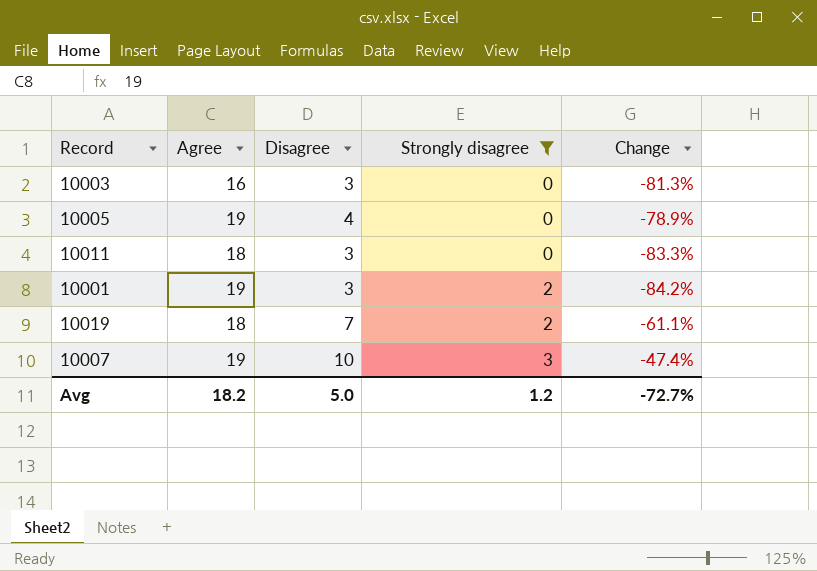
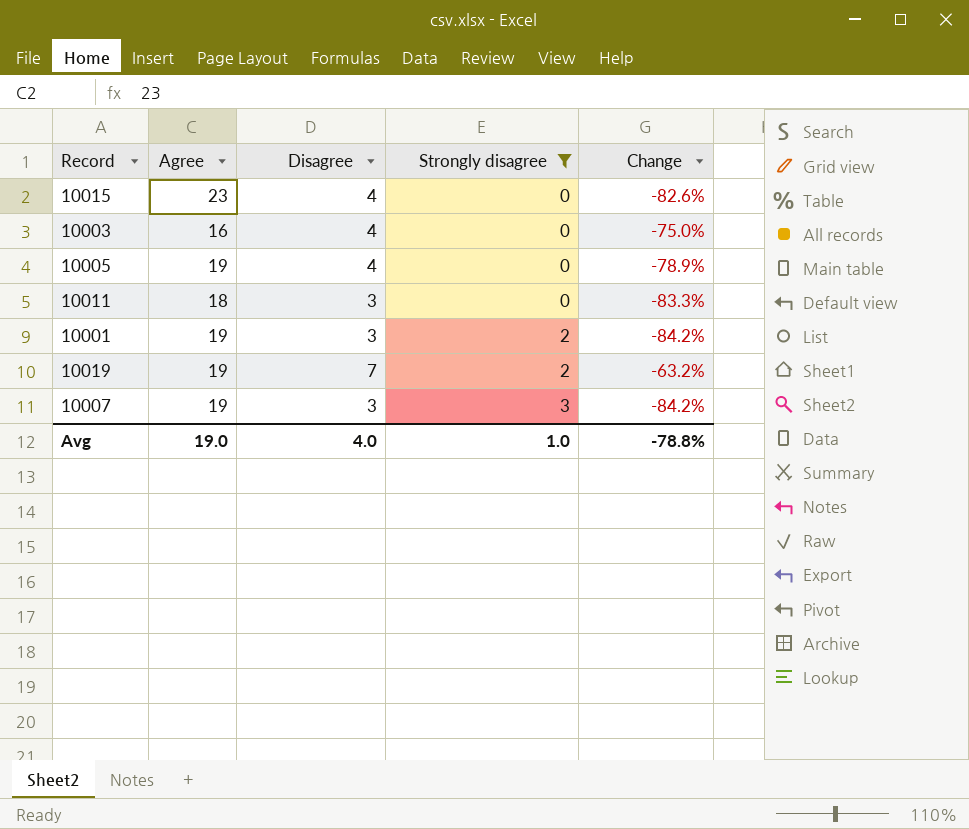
row 10015: none -> 23 | 4 | 0 | -82.6%
10003 | Disagree: 3 -> 4
10003 | Change: -81.3% -> -75.0%
10019 | Agree: 18 -> 19
10019 | Change: -61.1% -> -63.2%
10007 | Disagree: 10 -> 3
10007 | Change: -47.4% -> -84.2%
Avg | Agree: 18.2 -> 19.0
Avg | Disagree: 5.0 -> 4.0
Avg | Strongly disagree: 1.2 -> 1.0
Avg | Change: -72.7% -> -78.8%

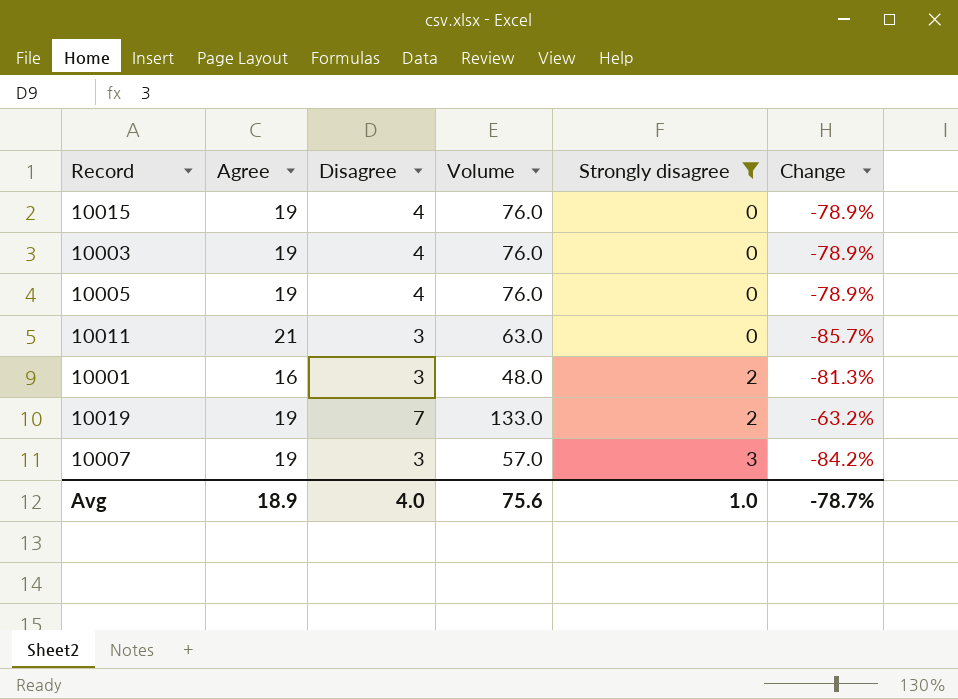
column Volume | formula: none -> [Agree] * [Disagree]
10015 | Agree: 23 -> 19
10015 | Change: -82.6% -> -78.9%
10003 | Agree: 16 -> 19
10003 | Change: -75.0% -> -78.9%
10011 | Agree: 18 -> 21
10011 | Change: -83.3% -> -85.7%
10001 | Agree: 19 -> 16
10001 | Change: -84.2% -> -81.3%
Avg | Agree: 19.0 -> 18.9
Avg | Change: -78.8% -> -78.7%

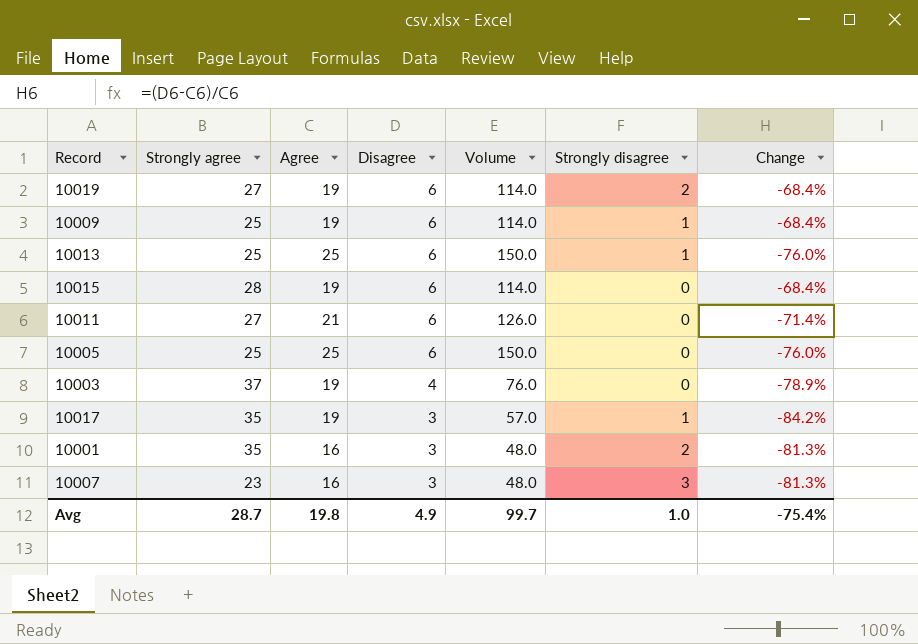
filter: Strongly disagree != 1 -> none
row order: Strongly disagree ascending -> Disagree descending
column Strongly agree | position: none -> 2
10019 | Disagree: 7 -> 6
10019 | Volume: 133.0 -> 114.0
10019 | Change: -63.2% -> -68.4%
10015 | Disagree: 4 -> 6
10015 | Volume: 76.0 -> 114.0
10015 | Change: -78.9% -> -68.4%
10011 | Disagree: 3 -> 6
10011 | Volume: 63.0 -> 126.0
10011 | Change: -85.7% -> -71.4%
10005 | Agree: 19 -> 25
10005 | Disagree: 4 -> 6
10005 | Volume: 76.0 -> 150.0
10005 | Change: -78.9% -> -76.0%
10007 | Agree: 19 -> 16
10007 | Volume: 57.0 -> 48.0
10007 | Change: -84.2% -> -81.3%
Avg | Agree: 18.9 -> 19.8
Avg | Disagree: 4.0 -> 4.9
Avg | Volume: 75.6 -> 99.7
Avg | Change: -78.7% -> -75.4%

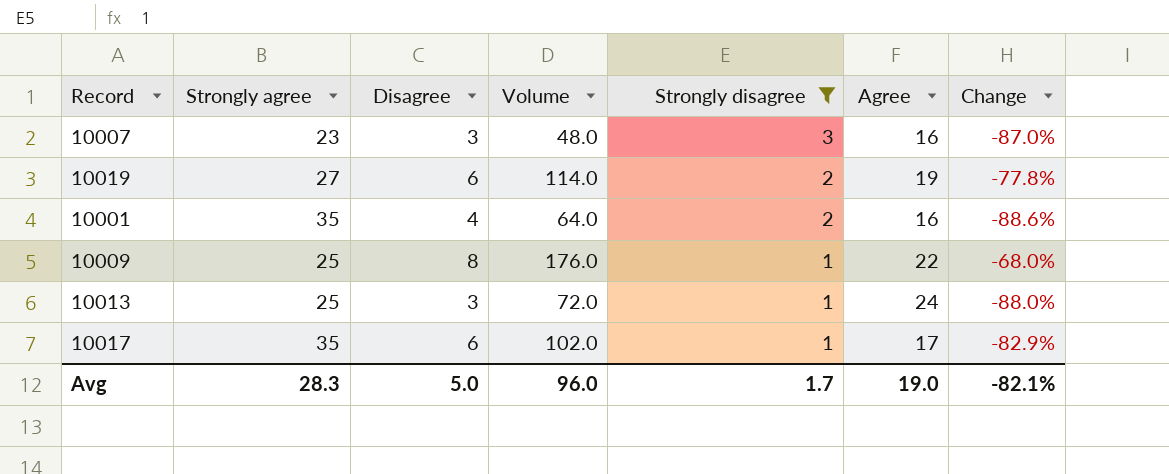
filter: none -> Strongly disagree != 0
row order: Disagree descending -> Strongly disagree descending
column Agree | position: 3 -> 6
column Change | formula: ([Disagree] - [Agree]) / [Agree] -> ([Disagree] - [Strongly agree]) / [Strongly agree]
10001 | Disagree: 3 -> 4
10001 | Volume: 48.0 -> 64.0
10009 | Disagree: 6 -> 8
10009 | Volume: 114.0 -> 176.0
10009 | Agree: 19 -> 22
10013 | Disagree: 6 -> 3
10013 | Volume: 150.0 -> 72.0
10013 | Agree: 25 -> 24
10017 | Disagree: 3 -> 6
10017 | Volume: 57.0 -> 102.0
10017 | Agree: 19 -> 17
Avg | Strongly agree: 28.7 -> 28.3
Avg | Disagree: 4.9 -> 5.0
Avg | Volume: 99.7 -> 96.0
Avg | Strongly disagree: 1.0 -> 1.7
Avg | Agree: 19.8 -> 19.0
Avg | Change: -75.4% -> -82.1%

